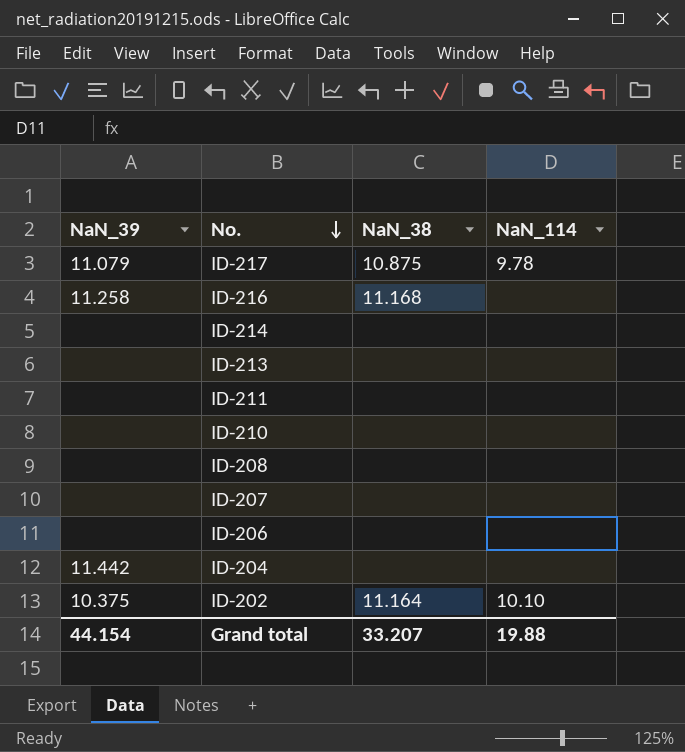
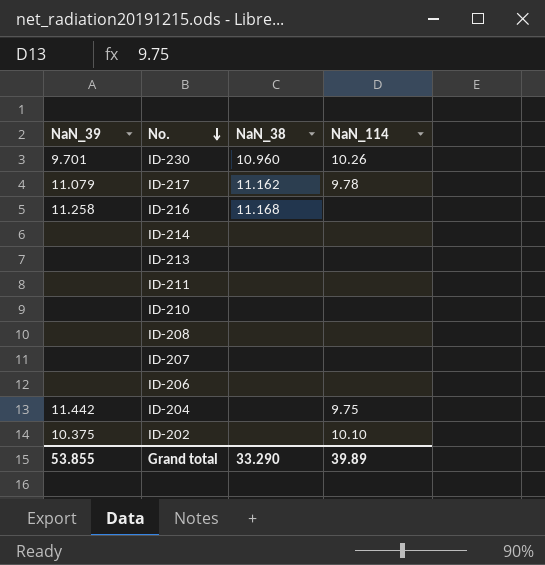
row ID-230: none -> 9.701 | 10.960 | 10.26
ID-217 | NaN_38: 10.875 -> 11.162
ID-204 | NaN_114: none -> 9.75
ID-202 | NaN_38: 11.164 -> none
Grand total | NaN_39: 44.154 -> 53.855
Grand total | NaN_38: 33.207 -> 33.290
Grand total | NaN_114: 19.88 -> 39.89

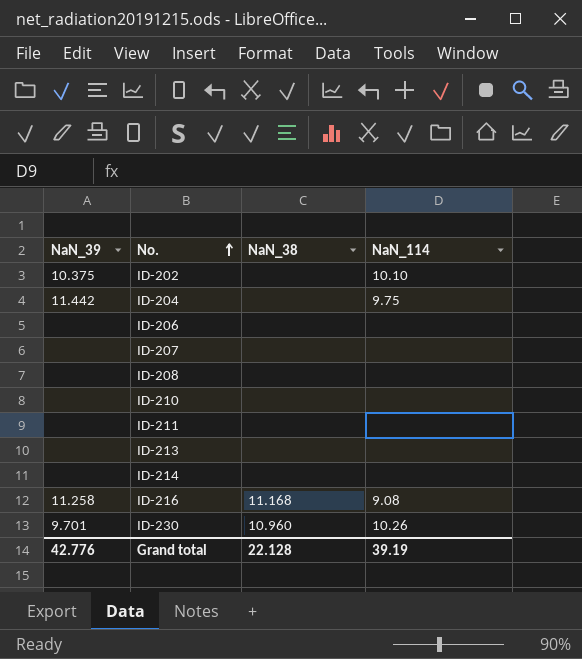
row order: No. descending -> No. ascending
row ID-217: 11.079 | 11.162 | 9.78 -> none
ID-216 | NaN_114: none -> 9.08
Grand total | NaN_39: 53.855 -> 42.776
Grand total | NaN_38: 33.290 -> 22.128
Grand total | NaN_114: 39.89 -> 39.19

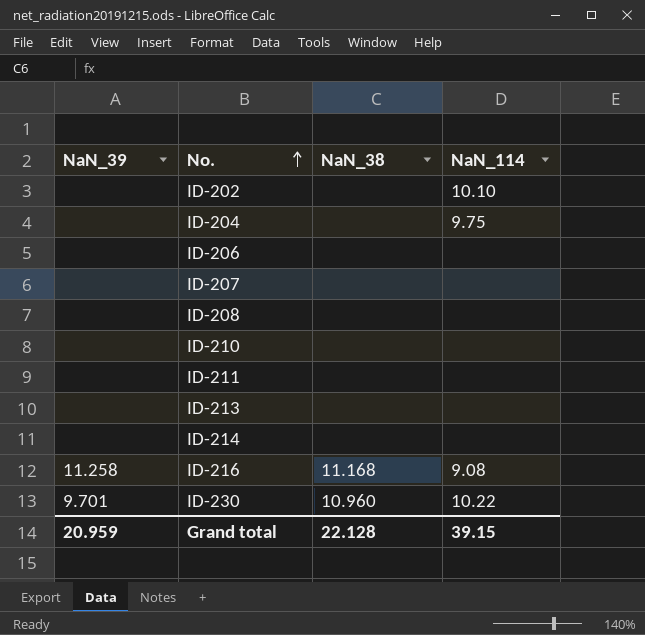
ID-202 | NaN_39: 10.375 -> none
ID-204 | NaN_39: 11.442 -> none
ID-230 | NaN_114: 10.26 -> 10.22
Grand total | NaN_39: 42.776 -> 20.959
Grand total | NaN_114: 39.19 -> 39.15

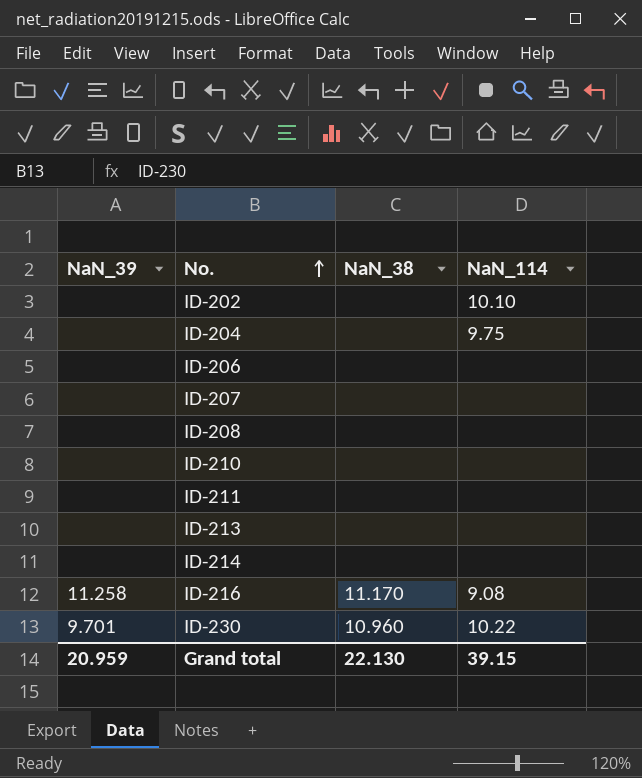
ID-216 | NaN_38: 11.168 -> 11.170
Grand total | NaN_38: 22.128 -> 22.130

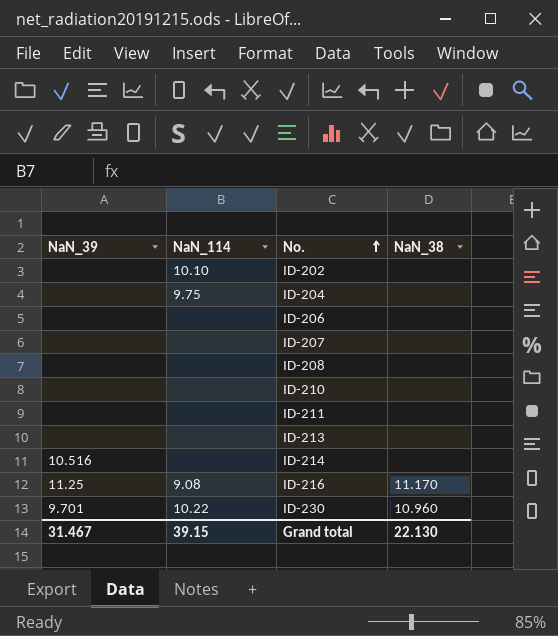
column NaN_114 | position: 4 -> 2
ID-214 | NaN_39: none -> 10.516
ID-216 | NaN_39: 11.258 -> 11.25
Grand total | NaN_39: 20.959 -> 31.467

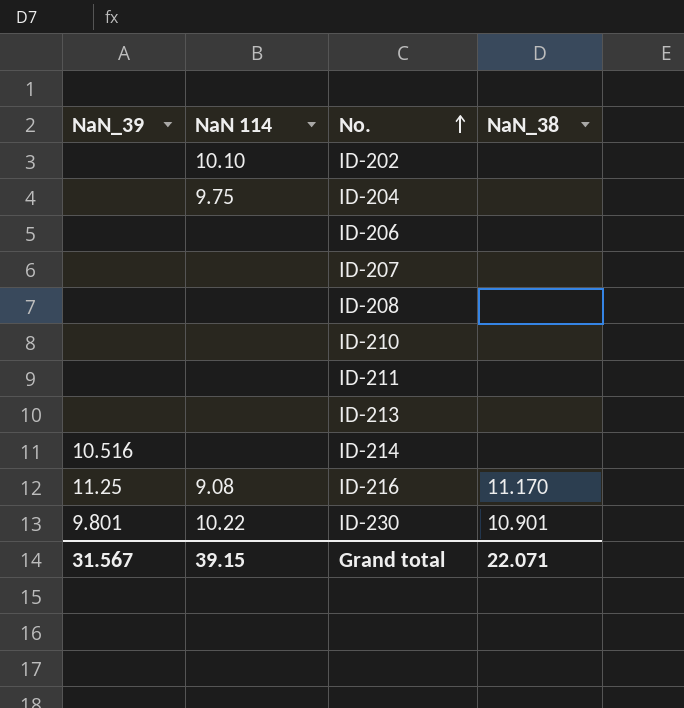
column name: NaN_114 -> NaN 114
ID-230 | NaN_39: 9.701 -> 9.801
ID-230 | NaN_38: 10.960 -> 10.901
Grand total | NaN_39: 31.467 -> 31.567
Grand total | NaN_38: 22.130 -> 22.071

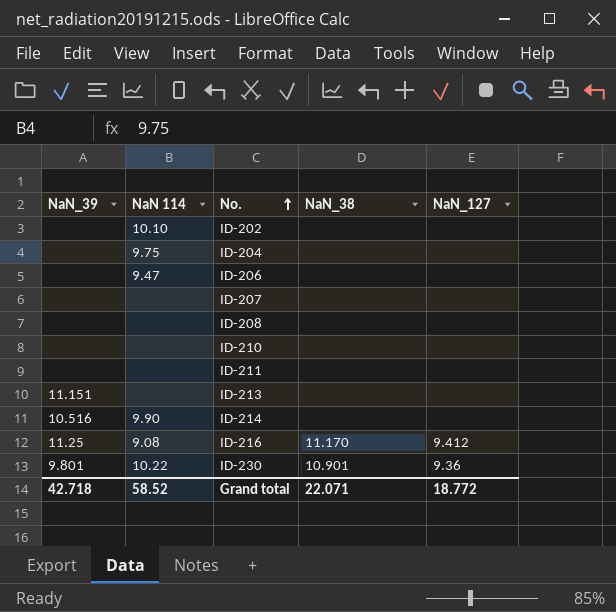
column NaN_127 | position: none -> 5
ID-206 | NaN 114: none -> 9.47
ID-213 | NaN_39: none -> 11.151
ID-214 | NaN 114: none -> 9.90
Grand total | NaN_39: 31.567 -> 42.718
Grand total | NaN 114: 39.15 -> 58.52

